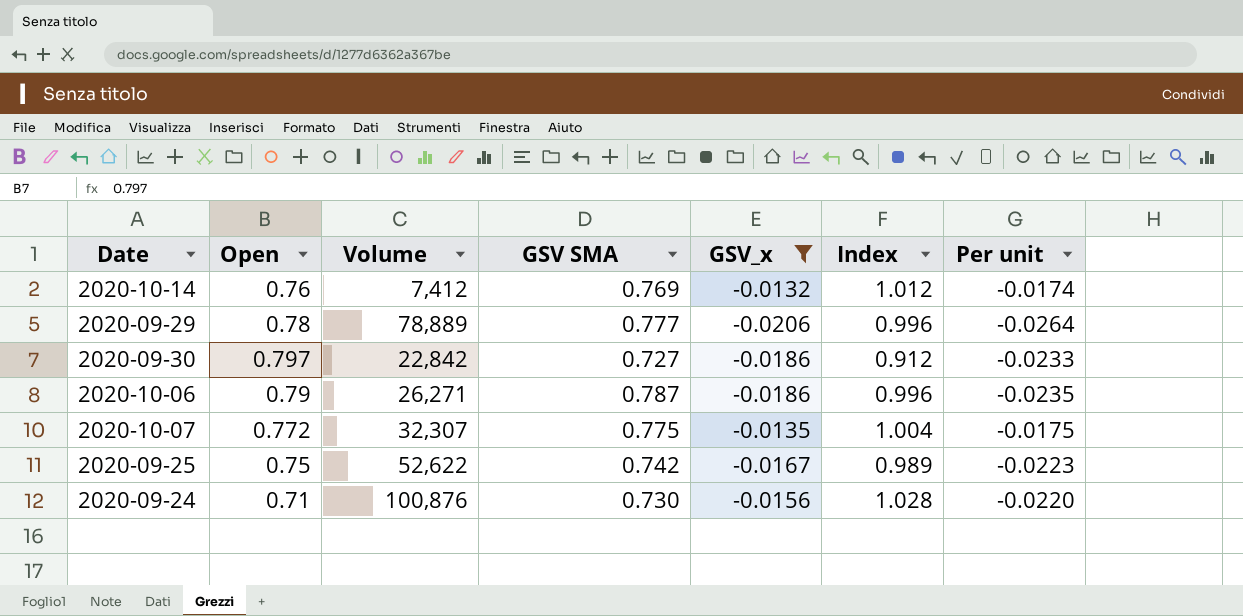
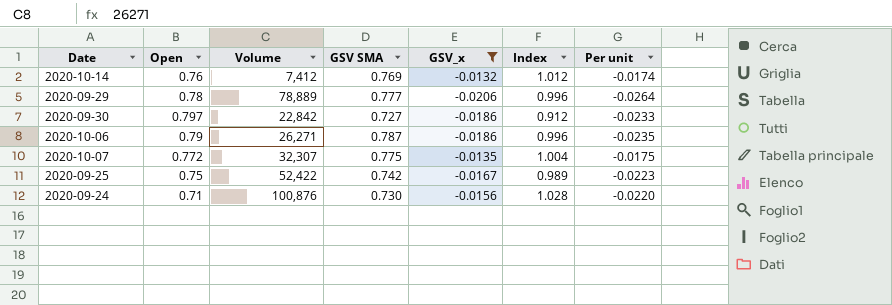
2020-09-25 | Volume: 52,622 -> 52,422

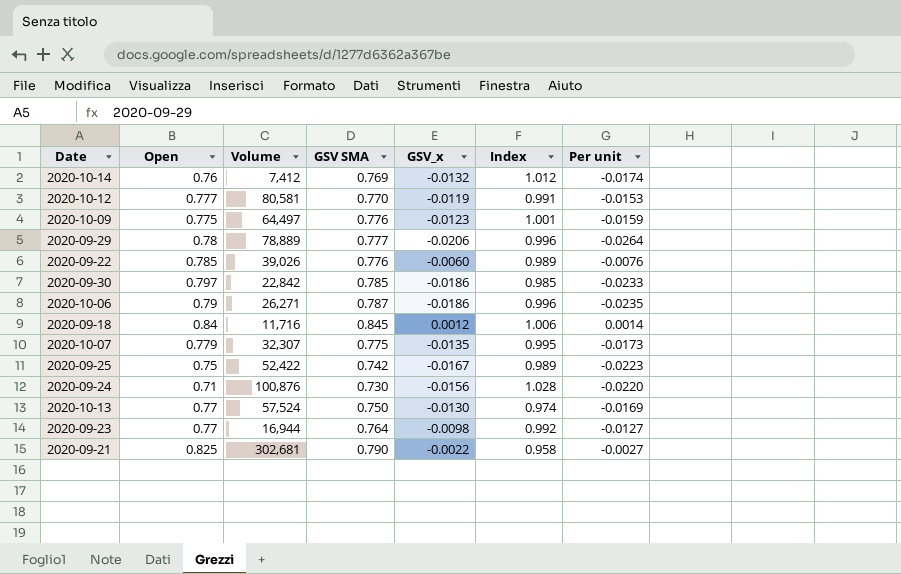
filter: GSV_x <= -0.0132 -> none
2020-09-30 | GSV SMA: 0.727 -> 0.785
2020-09-30 | Index: 0.912 -> 0.985
2020-10-07 | Open: 0.772 -> 0.779
2020-10-07 | Index: 1.004 -> 0.995
2020-10-07 | Per unit: -0.0175 -> -0.0173

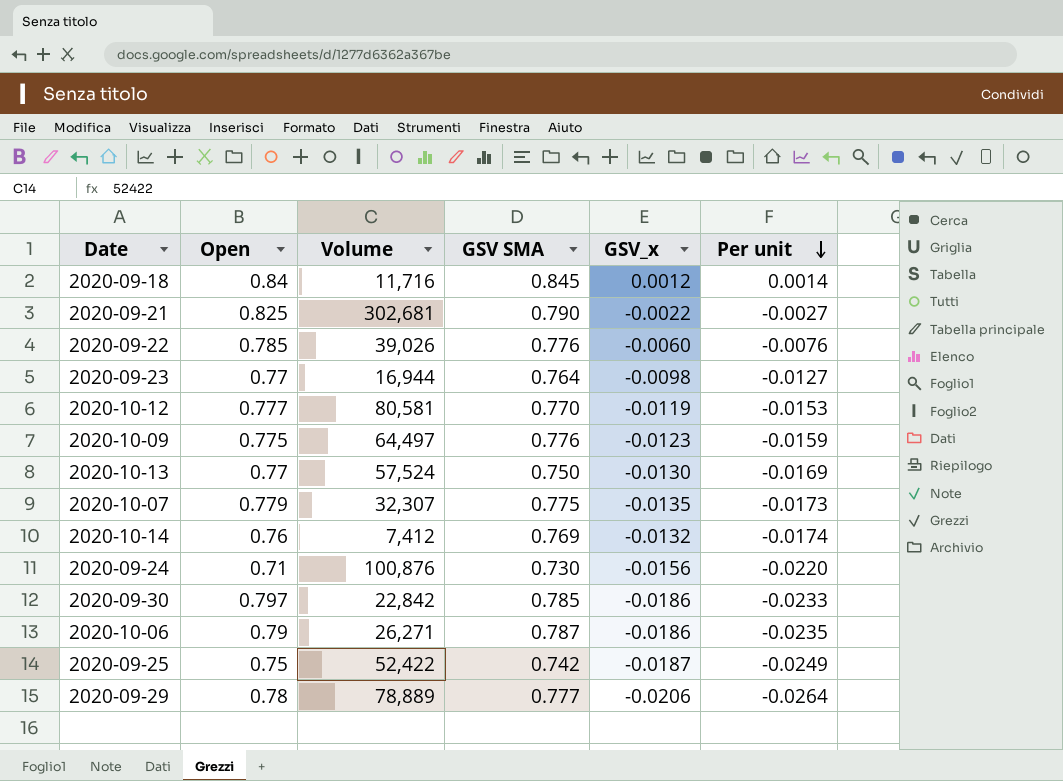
row order: none -> Per unit descending
column Index | formula: [GSV SMA] / [Open] -> none
2020-09-25 | GSV_x: -0.0167 -> -0.0187
2020-09-25 | Per unit: -0.0223 -> -0.0249

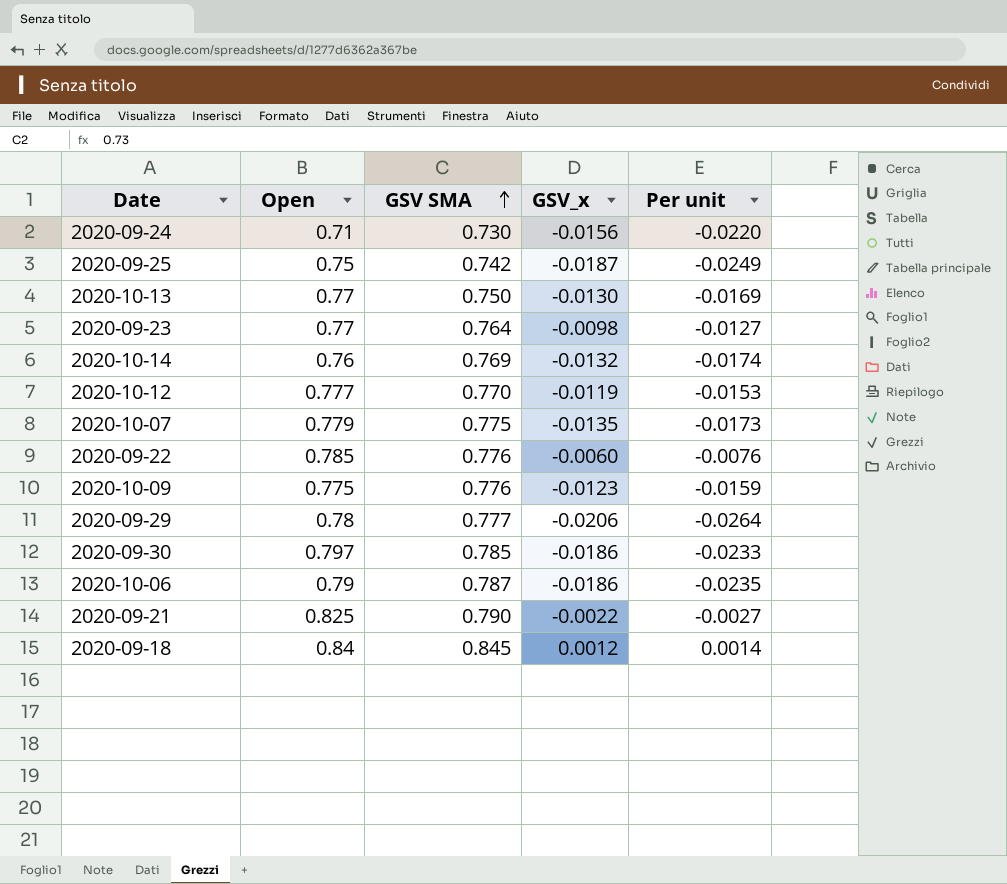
row order: Per unit descending -> GSV SMA ascending
column Volume | position: 3 -> none

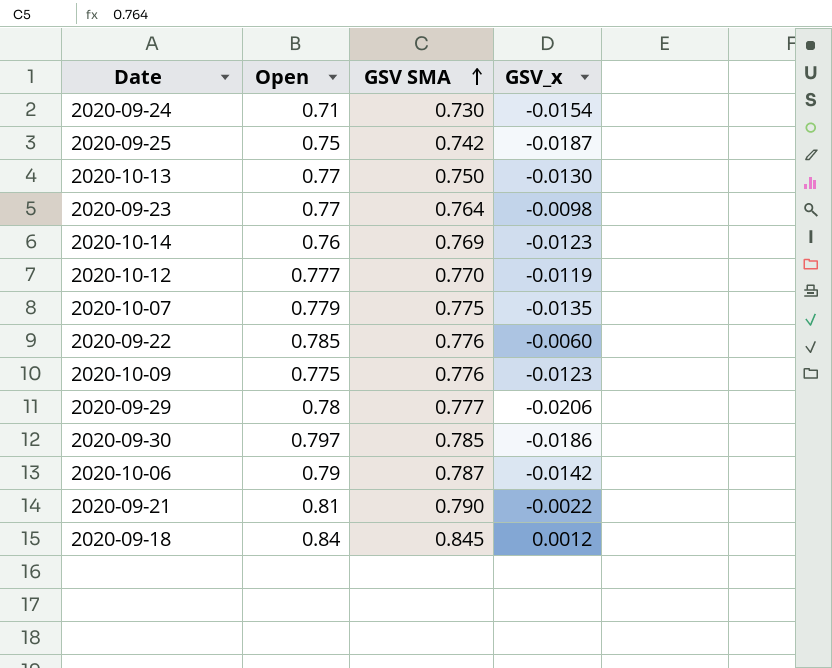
column Per unit | formula: [GSV_x] / [Open] -> none
2020-09-24 | GSV_x: -0.0156 -> -0.0154
2020-10-14 | GSV_x: -0.0132 -> -0.0123
2020-10-06 | GSV_x: -0.0186 -> -0.0142
2020-09-21 | Open: 0.825 -> 0.81

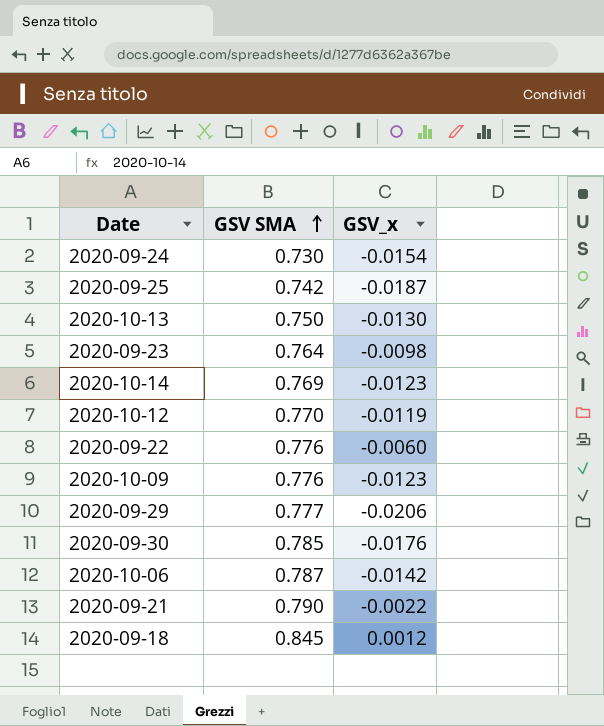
column Open | position: 2 -> none
row 2020-10-07: 0.779 | 0.775 | -0.0135 -> none
2020-09-30 | GSV_x: -0.0186 -> -0.0176

